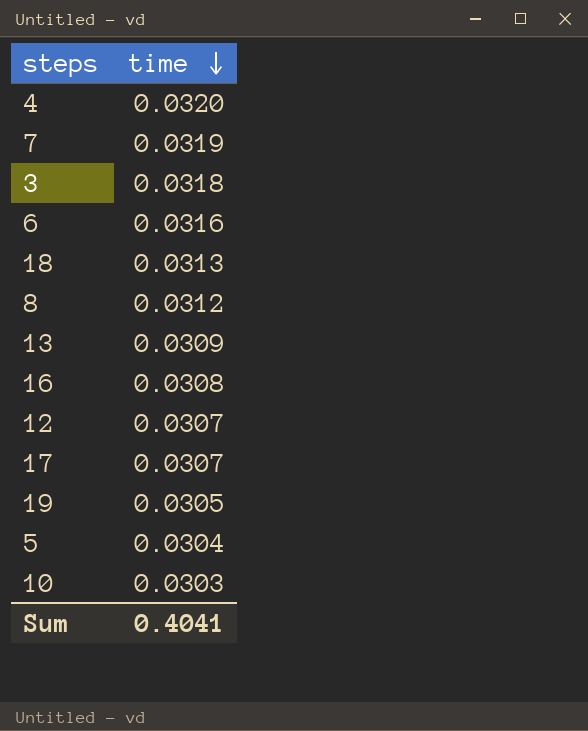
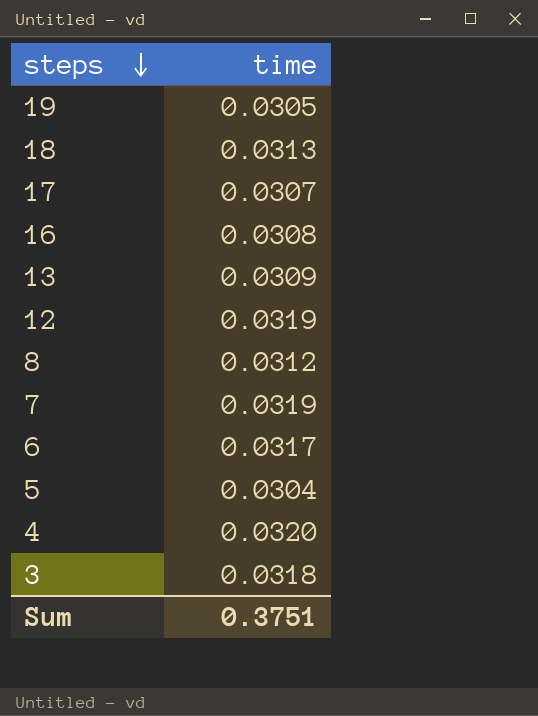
row order: time descending -> steps descending
row 10: 0.0303 -> none
12 | time: 0.0307 -> 0.0319
6 | time: 0.0316 -> 0.0317
Sum | time: 0.4041 -> 0.3751

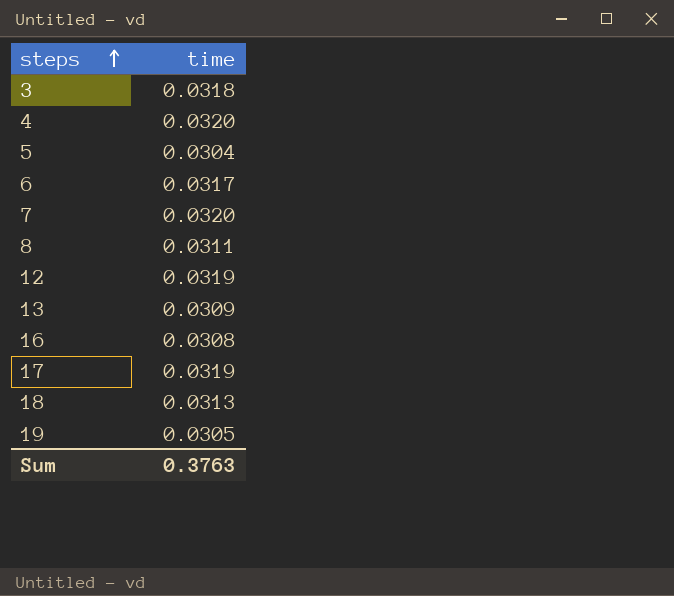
row order: steps descending -> steps ascending
7 | time: 0.0319 -> 0.0320
8 | time: 0.0312 -> 0.0311
17 | time: 0.0307 -> 0.0319
Sum | time: 0.3751 -> 0.3763

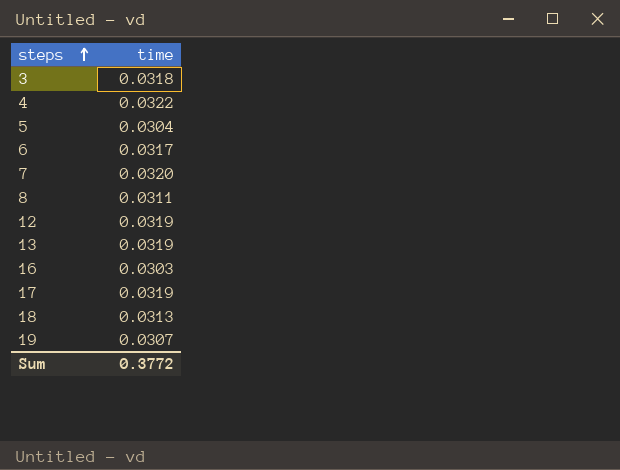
4 | time: 0.0320 -> 0.0322
13 | time: 0.0309 -> 0.0319
16 | time: 0.0308 -> 0.0303
19 | time: 0.0305 -> 0.0307
Sum | time: 0.3763 -> 0.3772

